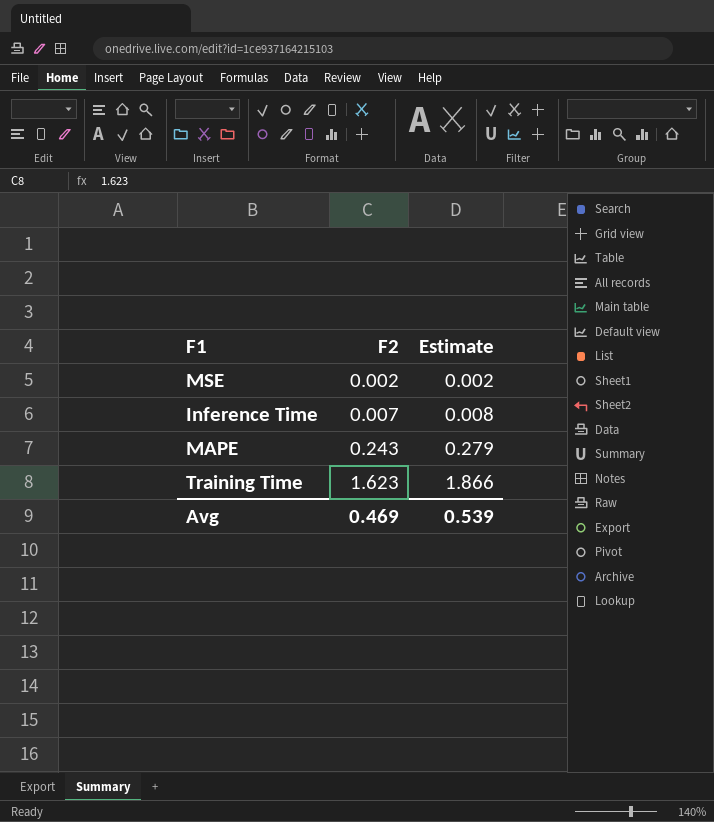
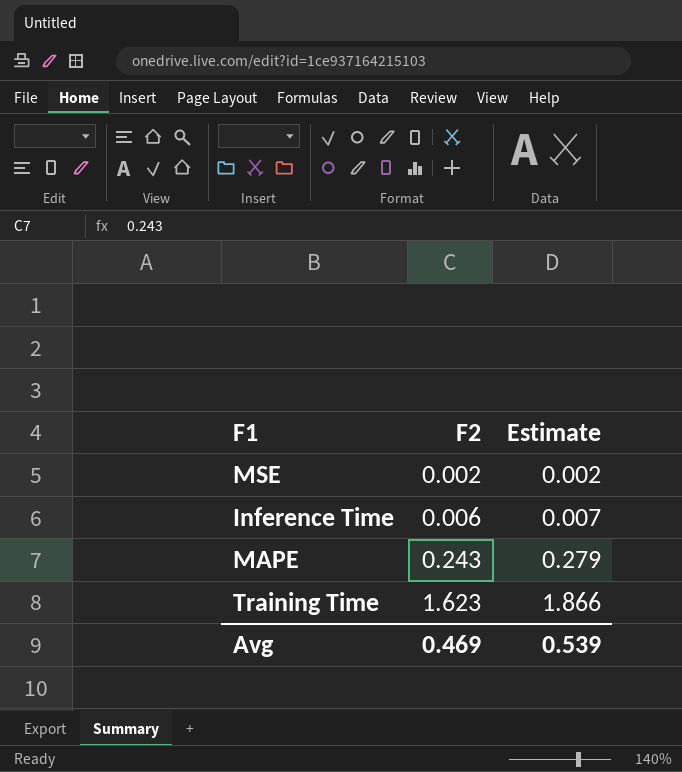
Inference Time | F2: 0.007 -> 0.006
Inference Time | Estimate: 0.008 -> 0.007

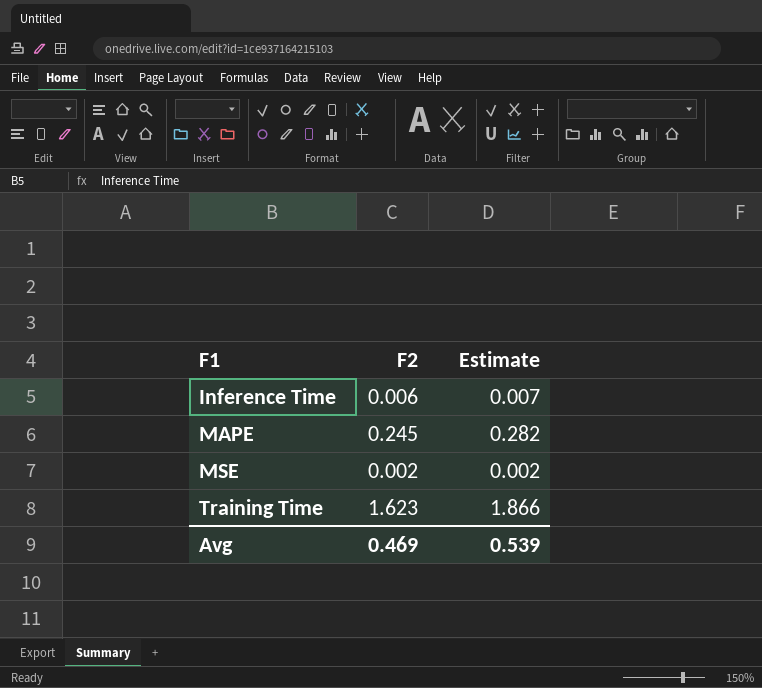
row order: F2 ascending -> F1 ascending
MAPE | F2: 0.243 -> 0.245
MAPE | Estimate: 0.279 -> 0.282

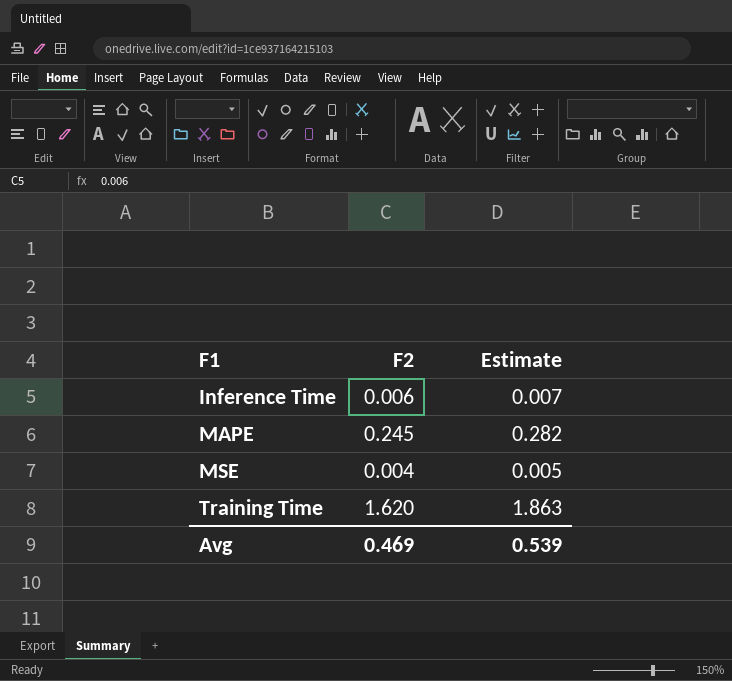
MSE | F2: 0.002 -> 0.004
MSE | Estimate: 0.002 -> 0.005
Training Time | F2: 1.623 -> 1.620
Training Time | Estimate: 1.866 -> 1.863

